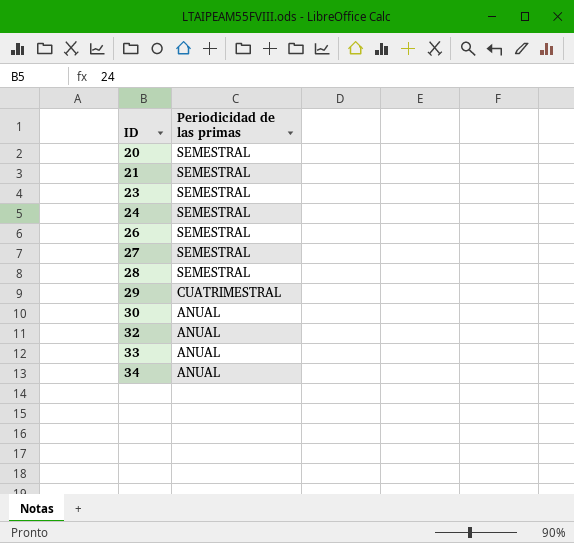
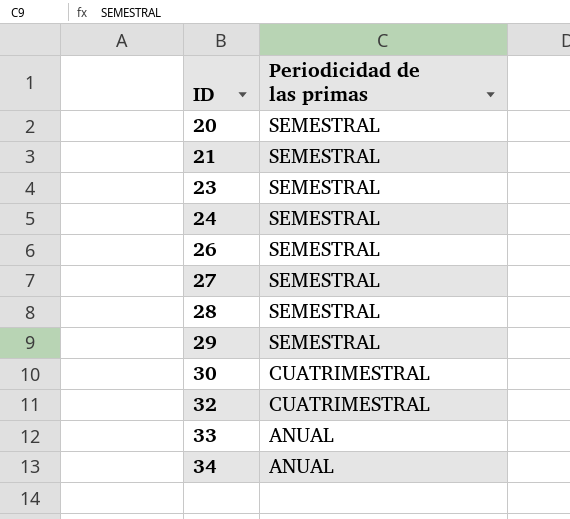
29 | Periodicidad de las primas: CUATRIMESTRAL -> SEMESTRAL
30 | Periodicidad de las primas: ANUAL -> CUATRIMESTRAL
32 | Periodicidad de las primas: ANUAL -> CUATRIMESTRAL

